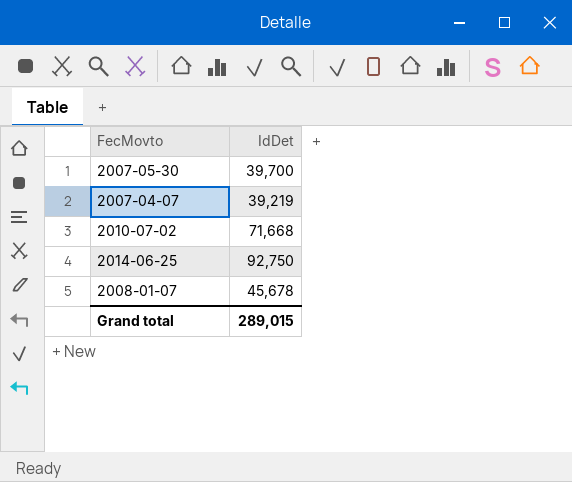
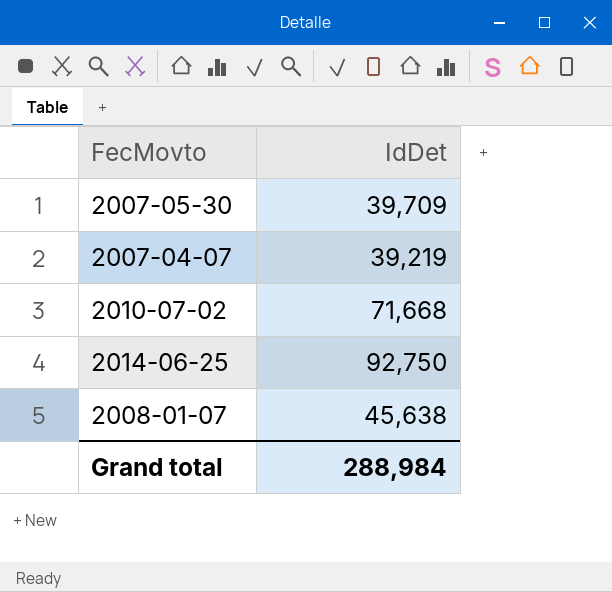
2007-05-30 | IdDet: 39,700 -> 39,709
2008-01-07 | IdDet: 45,678 -> 45,638
Grand total | IdDet: 289,015 -> 288,984

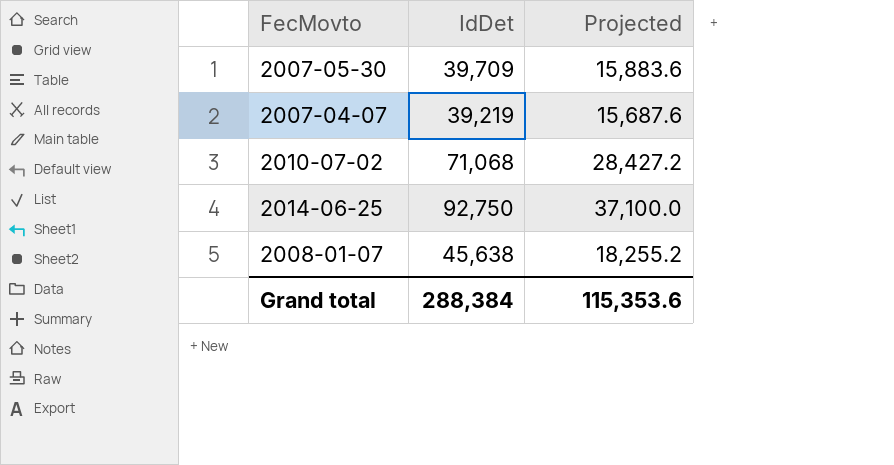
column Projected | formula: none -> [IdDet] * 0.4
2010-07-02 | IdDet: 71,668 -> 71,068
Grand total | IdDet: 288,984 -> 288,384

